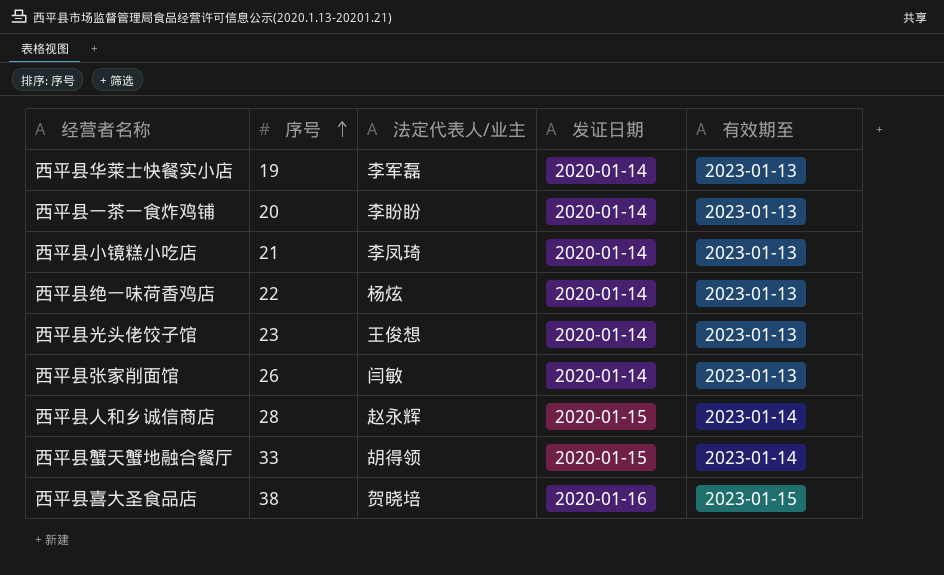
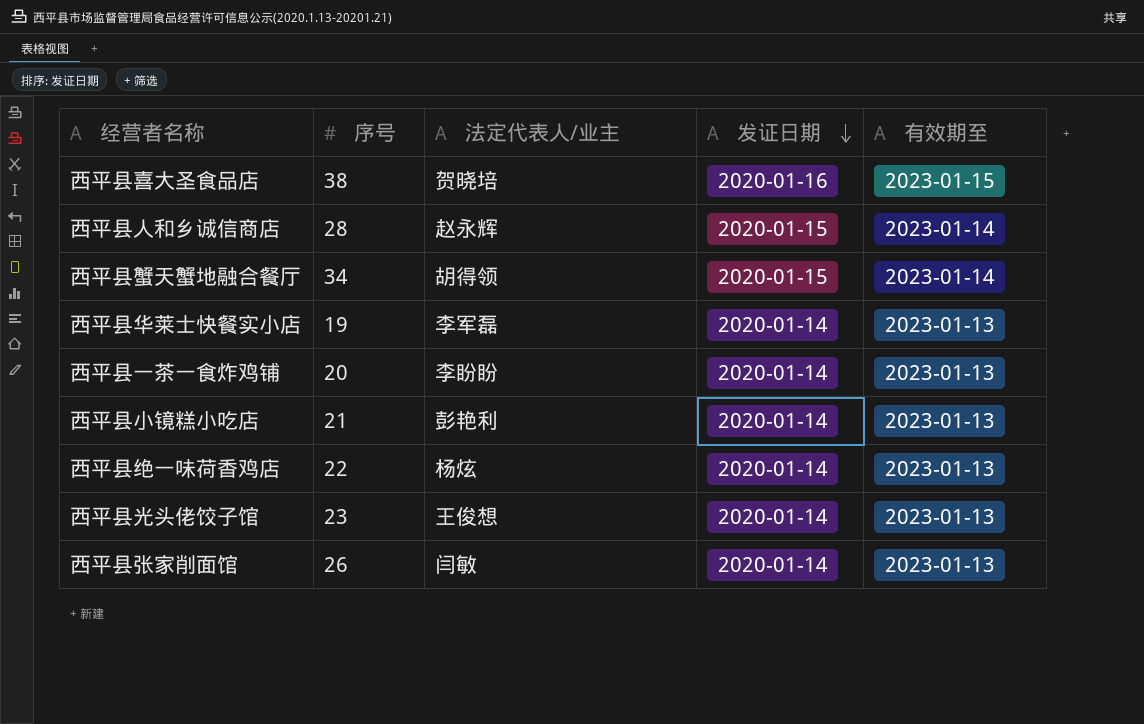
row order: 序号 ascending -> 发证日期 descending
西平县蟹天蟹地融合餐厅 | 序号: 33 -> 34
西平县小镜糕小吃店 | 法定代表人/业主: 李凤琦 -> 彭艳利

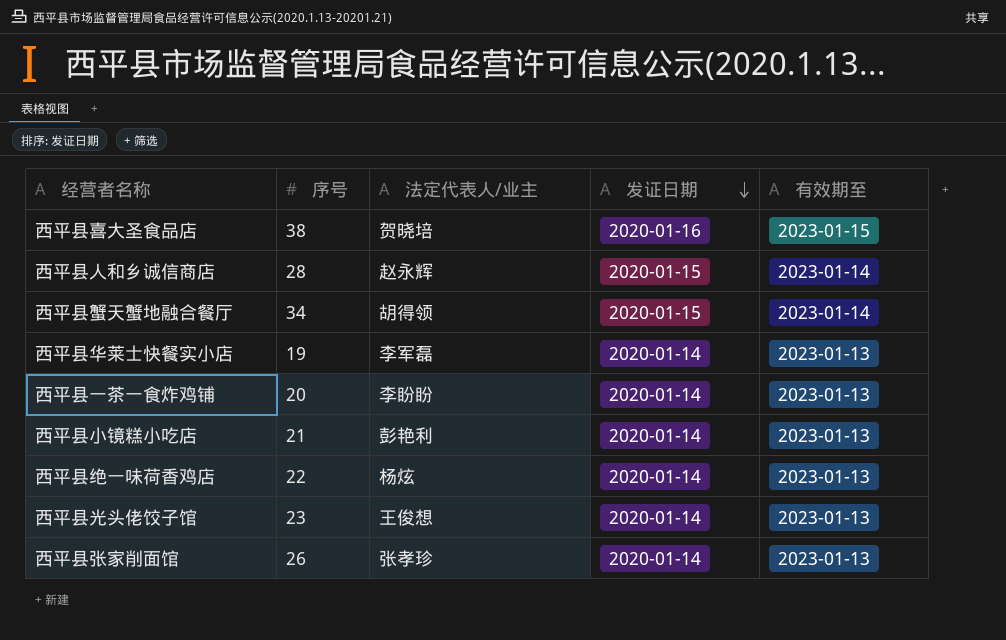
西平县张家削面馆 | 法定代表人/业主: 闫敏 -> 张孝珍

